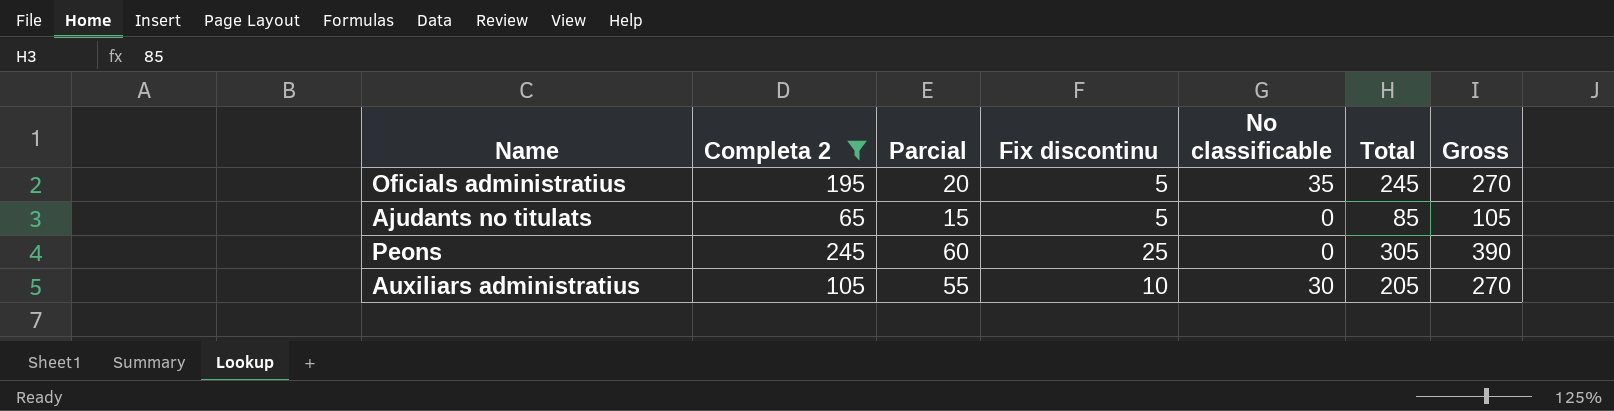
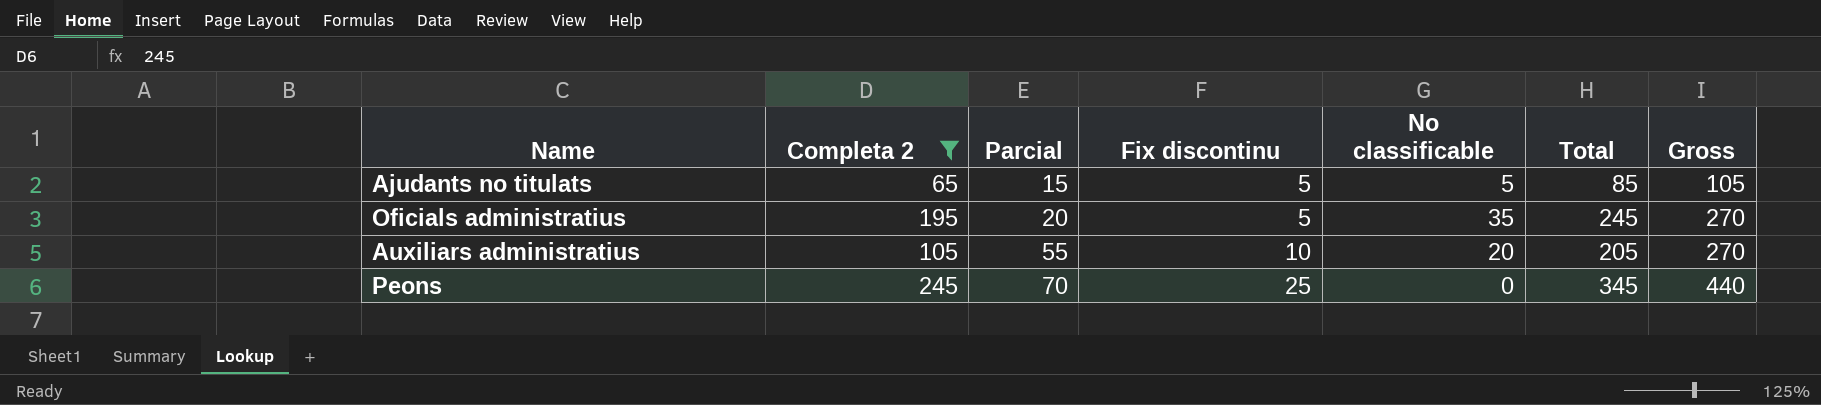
row order: none -> Parcial ascending
Ajudants no titulats | No classificable: 0 -> 5
Auxiliars administratius | No classificable: 30 -> 20
Peons | Parcial: 60 -> 70
Peons | Total: 305 -> 345
Peons | Gross: 390 -> 440

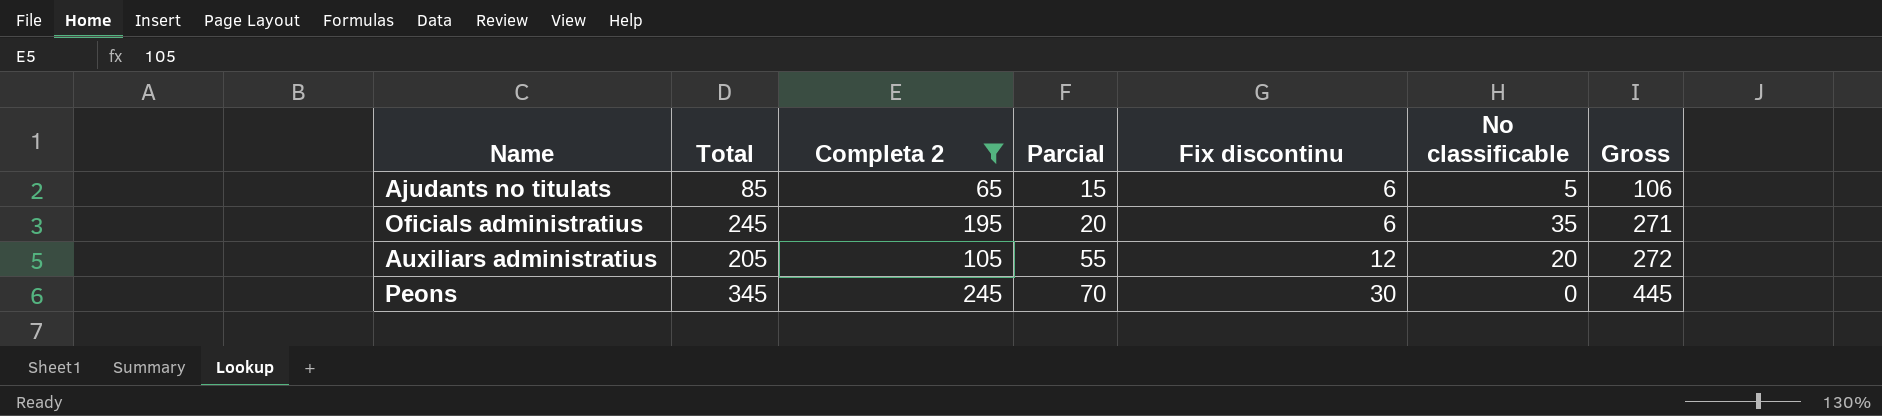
column Total | position: 6 -> 2
Ajudants no titulats | Fix discontinu: 5 -> 6
Ajudants no titulats | Gross: 105 -> 106
Oficials administratius | Fix discontinu: 5 -> 6
Oficials administratius | Gross: 270 -> 271
Auxiliars administratius | Fix discontinu: 10 -> 12
Auxiliars administratius | Gross: 270 -> 272
Peons | Fix discontinu: 25 -> 30
Peons | Gross: 440 -> 445

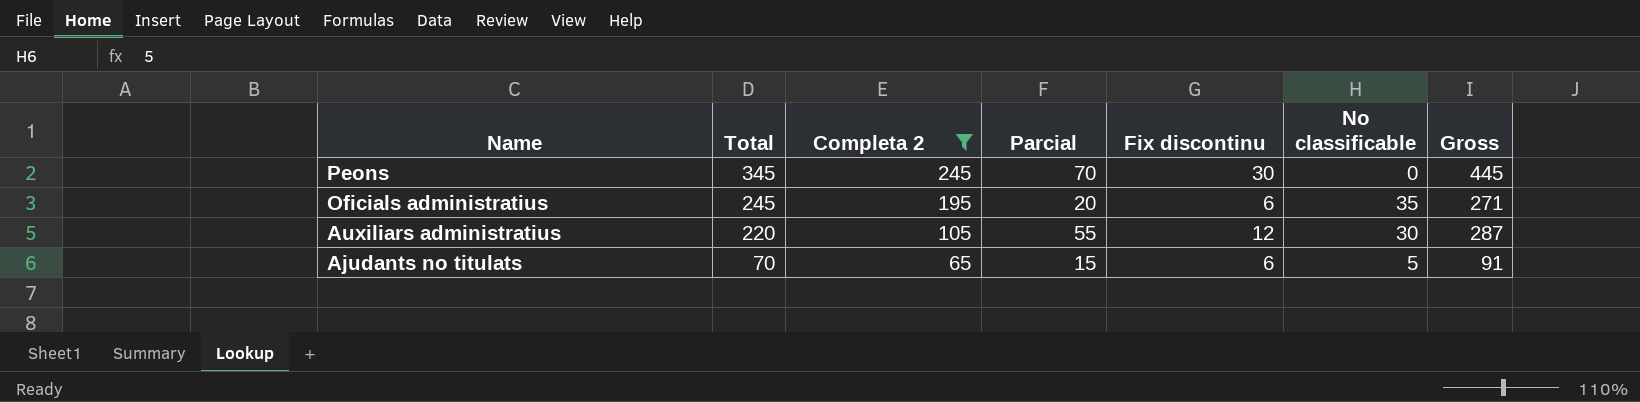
row order: Parcial ascending -> Name descending
Auxiliars administratius | Total: 205 -> 220
Auxiliars administratius | No classificable: 20 -> 30
Auxiliars administratius | Gross: 272 -> 287
Ajudants no titulats | Total: 85 -> 70
Ajudants no titulats | Gross: 106 -> 91

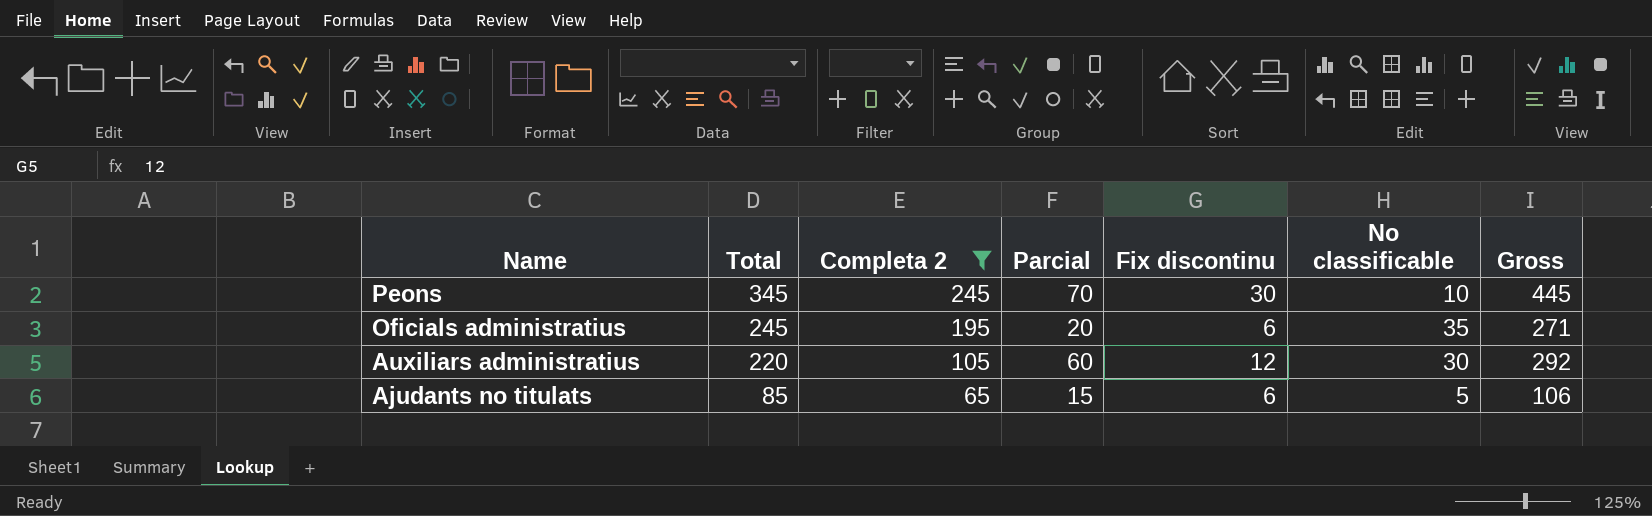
Peons | No classificable: 0 -> 10
Auxiliars administratius | Parcial: 55 -> 60
Auxiliars administratius | Gross: 287 -> 292
Ajudants no titulats | Total: 70 -> 85
Ajudants no titulats | Gross: 91 -> 106

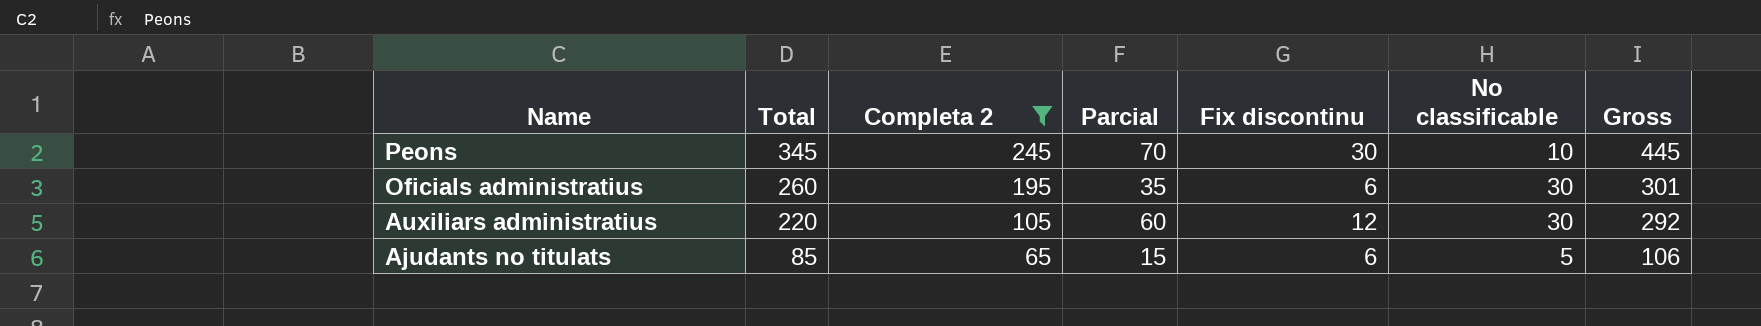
Oficials administratius | Total: 245 -> 260
Oficials administratius | Parcial: 20 -> 35
Oficials administratius | No classificable: 35 -> 30
Oficials administratius | Gross: 271 -> 301

